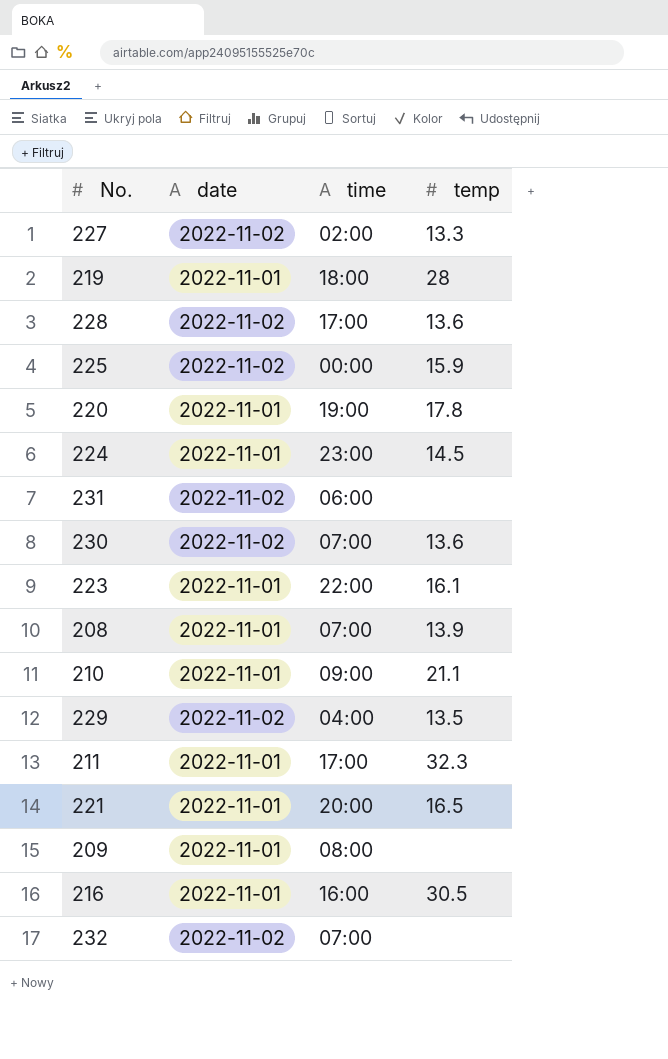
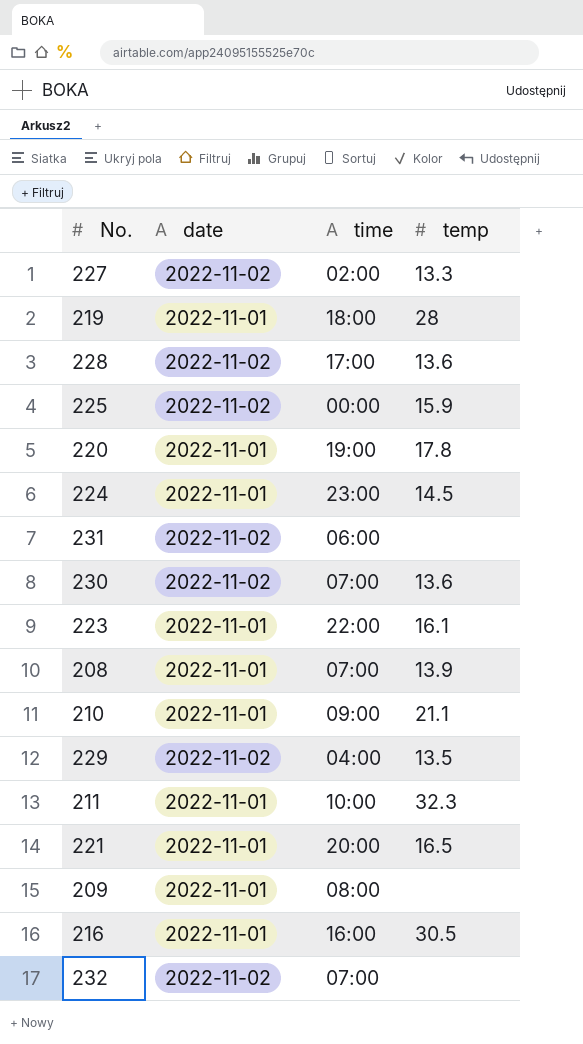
211 | time: 17:00 -> 10:00

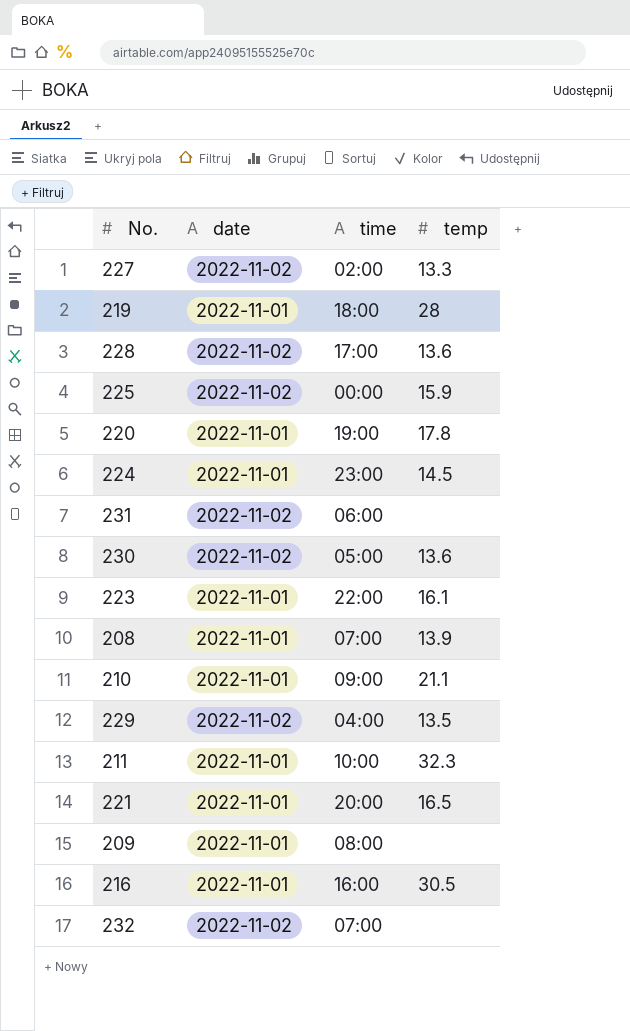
230 | time: 07:00 -> 05:00

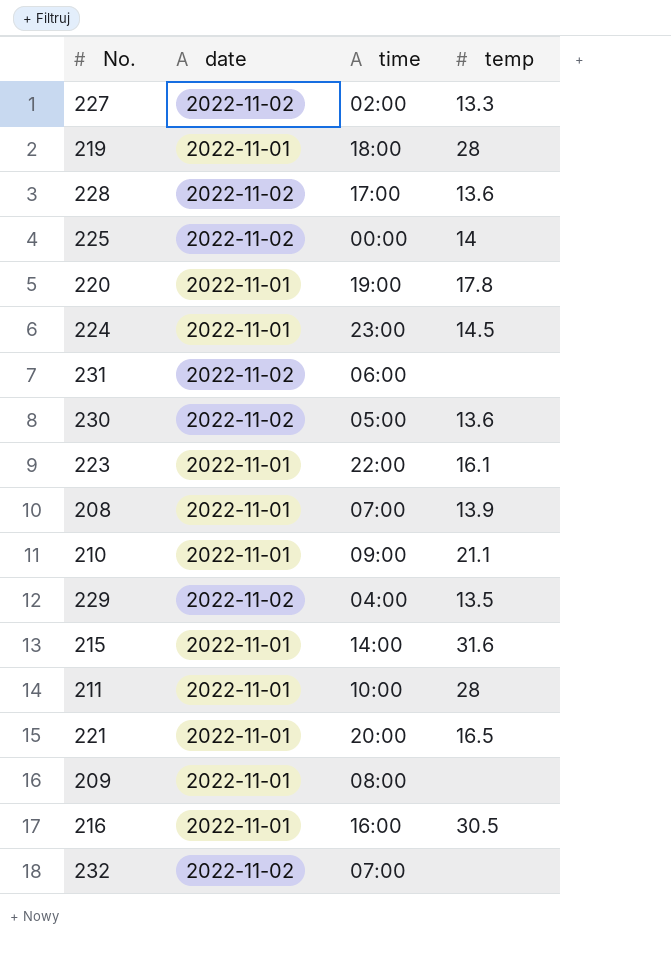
225 | temp: 15.9 -> 14
row 215: none -> 2022-11-01 | 14:00 | 31.6
211 | temp: 32.3 -> 28

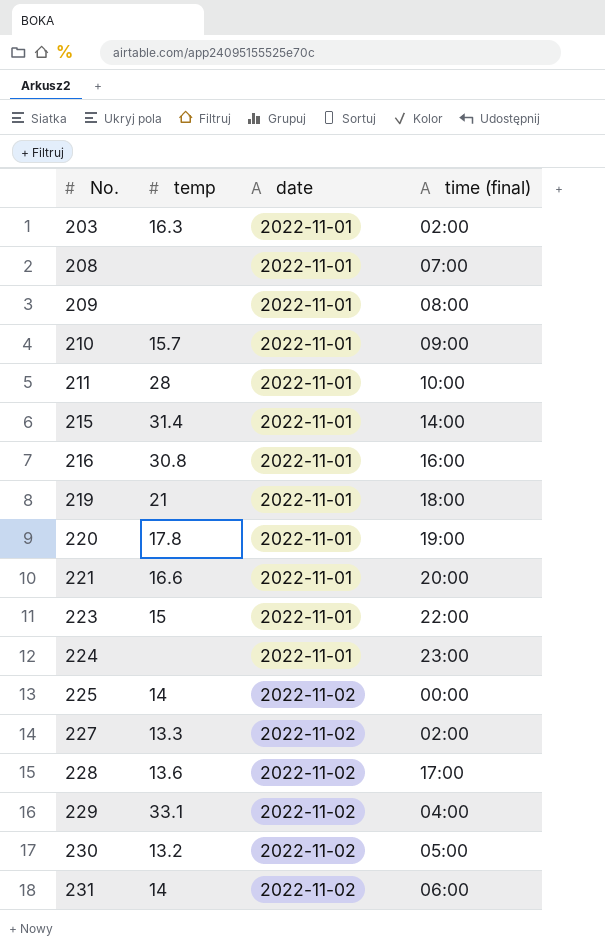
row order: none -> No. ascending
column temp | position: 4 -> 2
column name: time -> time (final)
row 232: 2022-11-02 | 07:00 | none -> none
row 203: none -> 16.3 | 2022-11-01 | 02:00
208 | temp: 13.9 -> none
210 | temp: 21.1 -> 15.7
215 | temp: 31.6 -> 31.4
216 | temp: 30.5 -> 30.8
219 | temp: 28 -> 21
221 | temp: 16.5 -> 16.6
223 | temp: 16.1 -> 15
224 | temp: 14.5 -> none
229 | temp: 13.5 -> 33.1
230 | temp: 13.6 -> 13.2
231 | temp: none -> 14

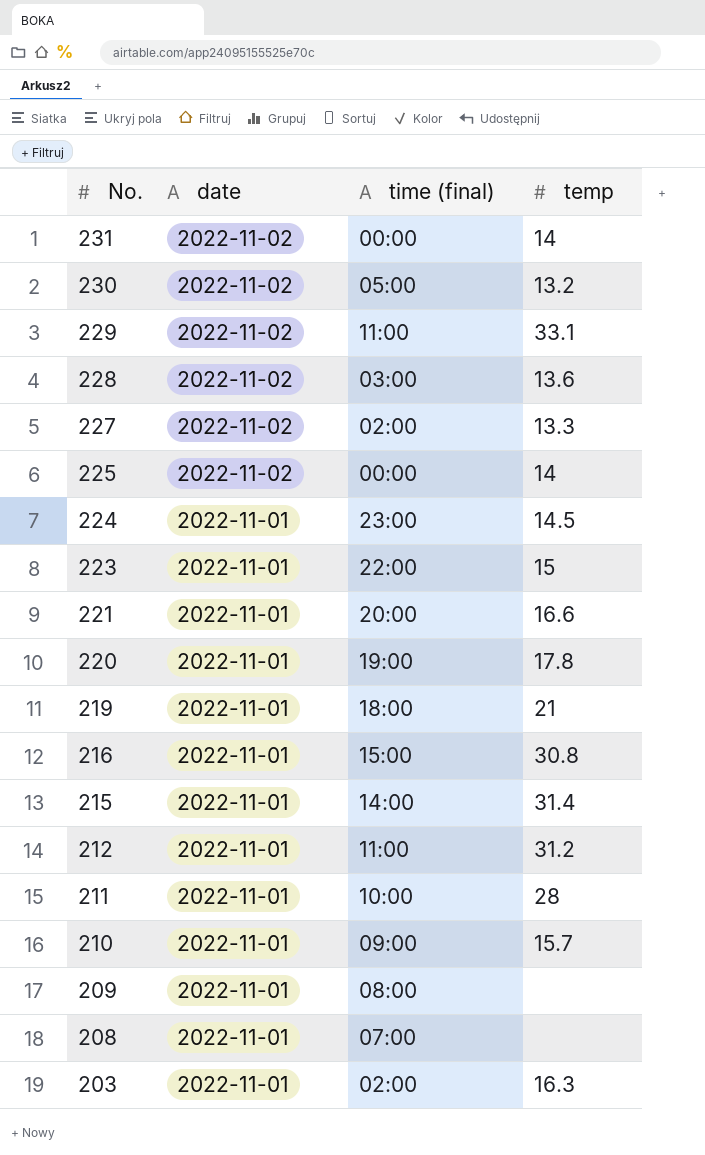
row order: No. ascending -> No. descending
column temp | position: 2 -> 4
231 | time (final): 06:00 -> 00:00
229 | time (final): 04:00 -> 11:00
228 | time (final): 17:00 -> 03:00
224 | temp: none -> 14.5
216 | time (final): 16:00 -> 15:00
row 212: none -> 2022-11-01 | 11:00 | 31.2

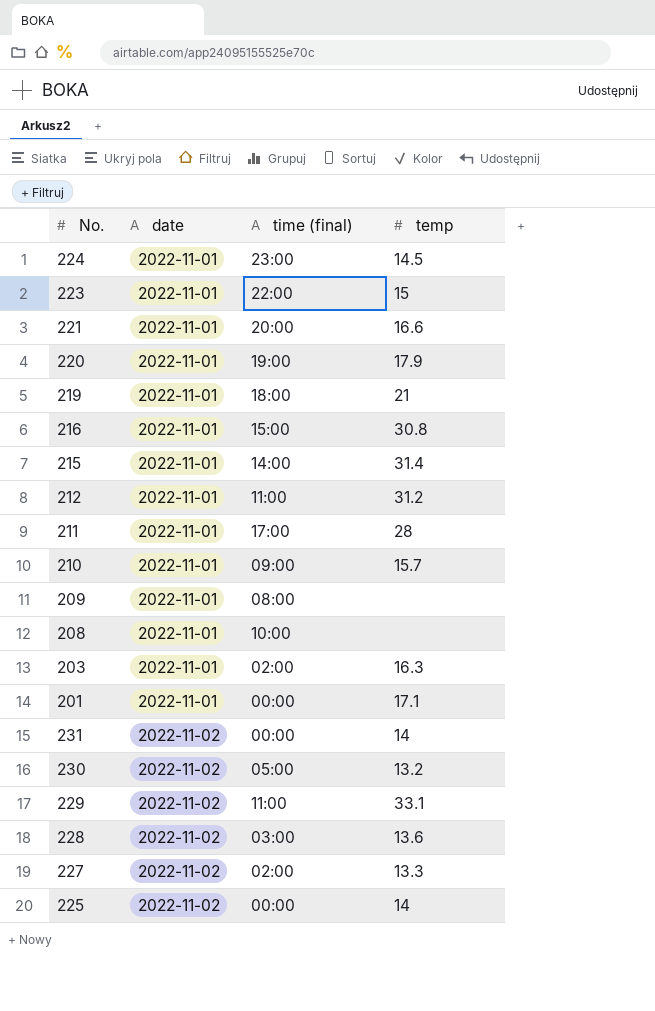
row order: No. descending -> date ascending
220 | temp: 17.8 -> 17.9
211 | time (final): 10:00 -> 17:00
208 | time (final): 07:00 -> 10:00
row 201: none -> 2022-11-01 | 00:00 | 17.1

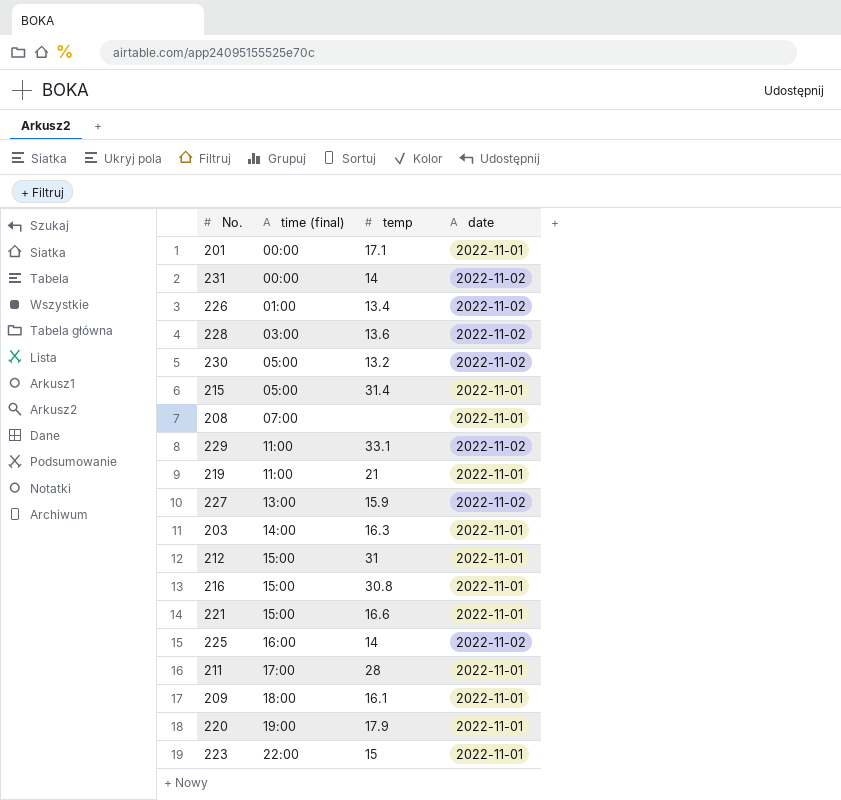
row order: date ascending -> time (final) ascending
column date | position: 2 -> 4
row 224: 2022-11-01 | 23:00 | 14.5 -> none
row 210: 2022-11-01 | 09:00 | 15.7 -> none
row 226: none -> 01:00 | 13.4 | 2022-11-02
215 | time (final): 14:00 -> 05:00
208 | time (final): 10:00 -> 07:00
219 | time (final): 18:00 -> 11:00
227 | time (final): 02:00 -> 13:00
227 | temp: 13.3 -> 15.9
203 | time (final): 02:00 -> 14:00
212 | time (final): 11:00 -> 15:00
212 | temp: 31.2 -> 31
221 | time (final): 20:00 -> 15:00
225 | time (final): 00:00 -> 16:00
209 | time (final): 08:00 -> 18:00
209 | temp: none -> 16.1

